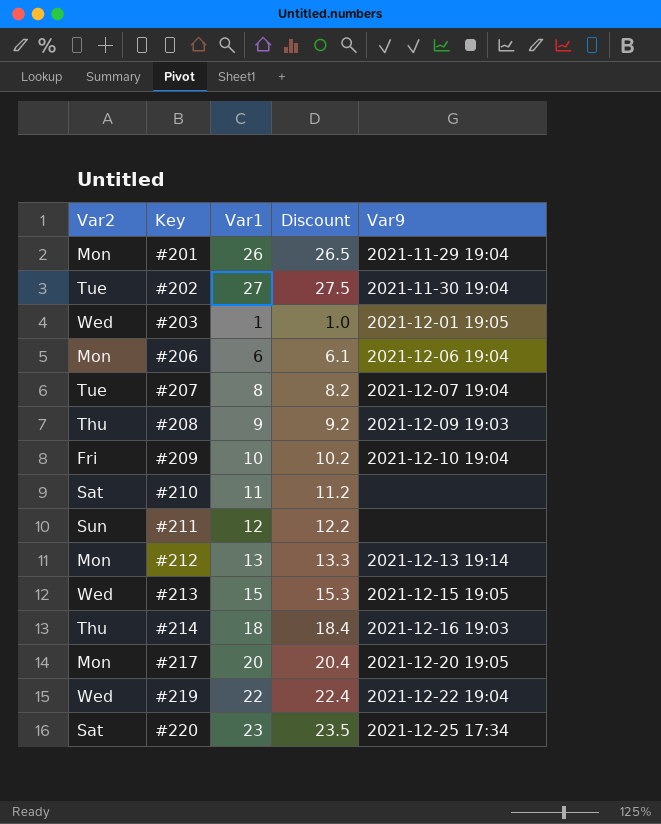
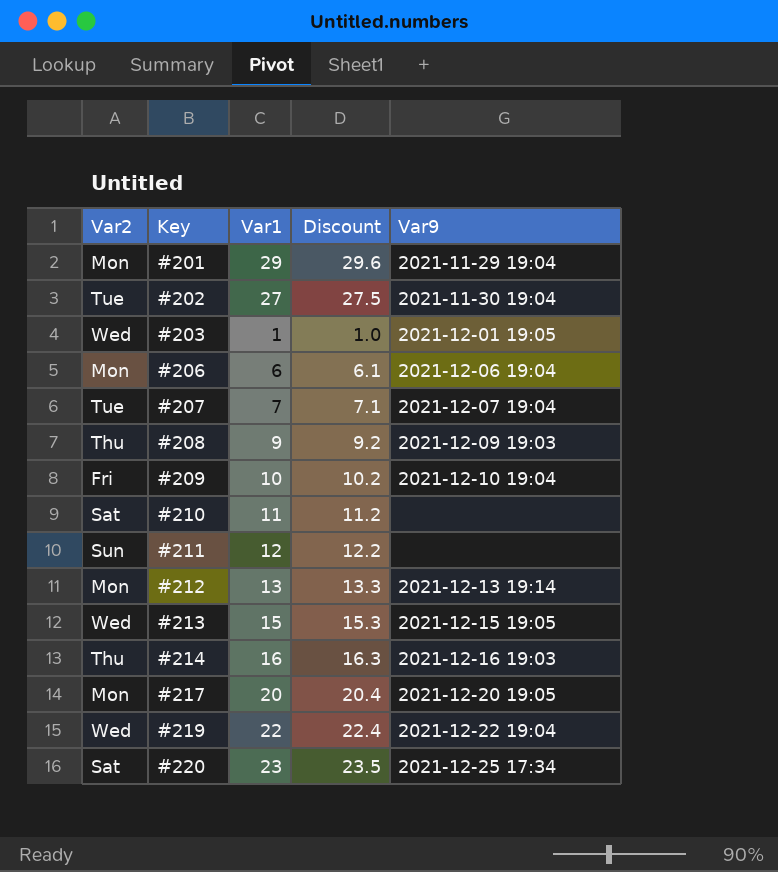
#201 | Var1: 26 -> 29
#201 | Discount: 26.5 -> 29.6
#207 | Var1: 8 -> 7
#207 | Discount: 8.2 -> 7.1
#214 | Var1: 18 -> 16
#214 | Discount: 18.4 -> 16.3

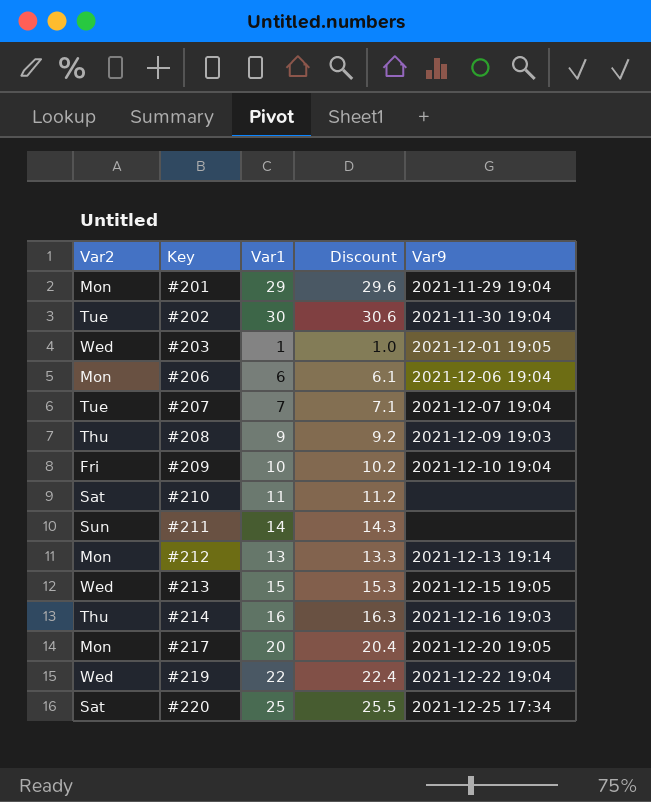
#202 | Var1: 27 -> 30
#202 | Discount: 27.5 -> 30.6
#211 | Var1: 12 -> 14
#211 | Discount: 12.2 -> 14.3
#220 | Var1: 23 -> 25
#220 | Discount: 23.5 -> 25.5

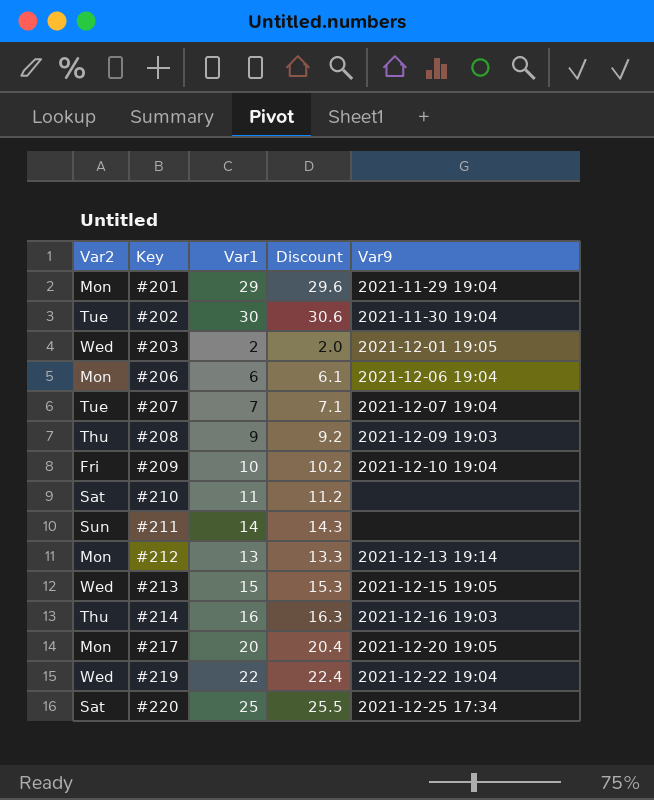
#203 | Var1: 1 -> 2
#203 | Discount: 1.0 -> 2.0

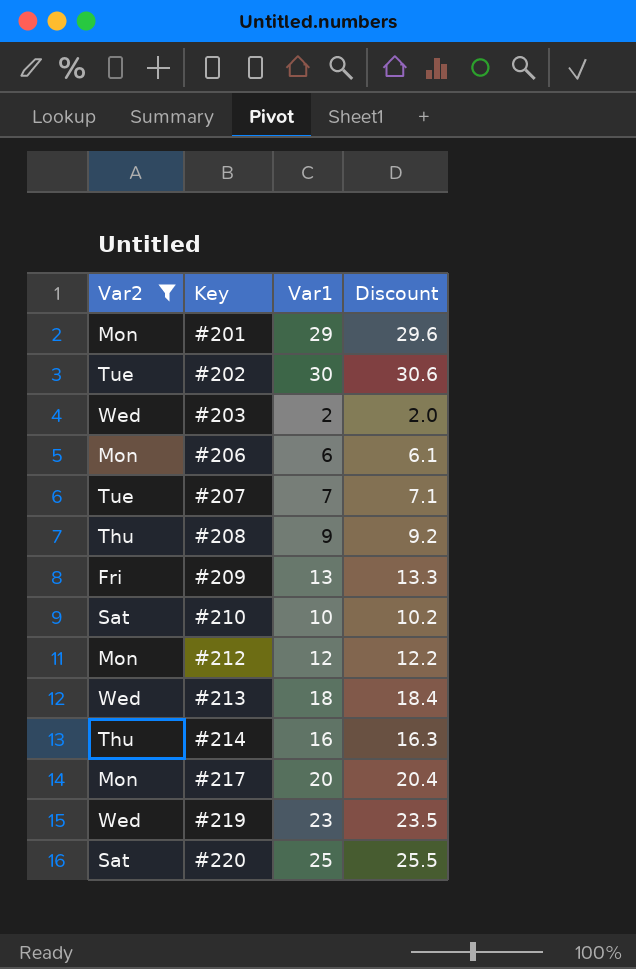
filter: none -> Var2 != Sun
column Var9 | position: 5 -> none
#209 | Var1: 10 -> 13
#209 | Discount: 10.2 -> 13.3
#210 | Var1: 11 -> 10
#210 | Discount: 11.2 -> 10.2
#212 | Var1: 13 -> 12
#212 | Discount: 13.3 -> 12.2
#213 | Var1: 15 -> 18
#213 | Discount: 15.3 -> 18.4
#219 | Var1: 22 -> 23
#219 | Discount: 22.4 -> 23.5

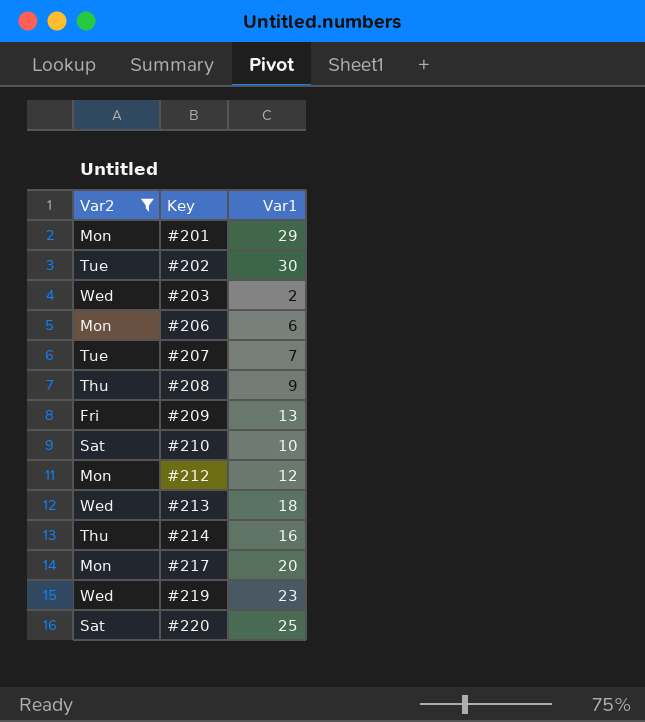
column Discount | formula: [Var1] * 1.02 -> none

